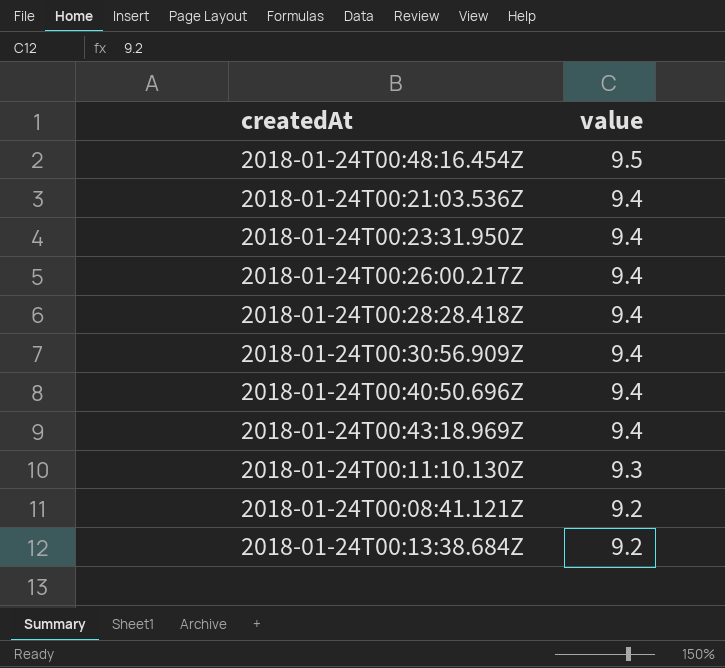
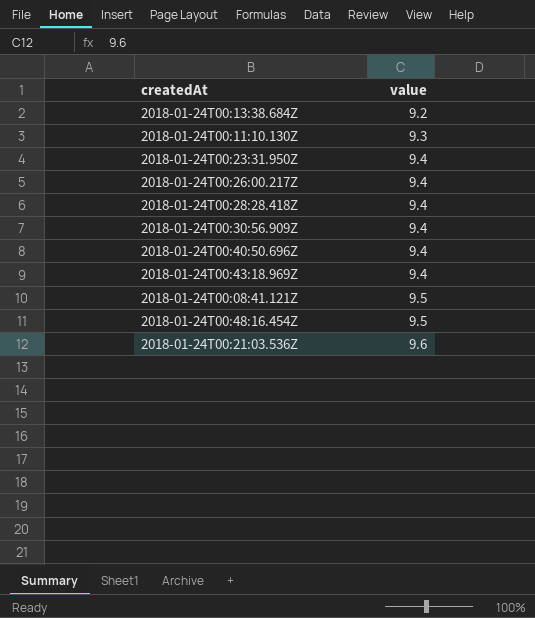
row order: value descending -> value ascending
2018-01-24T00:08:41.121Z | value: 9.2 -> 9.5
2018-01-24T00:21:03.536Z | value: 9.4 -> 9.6

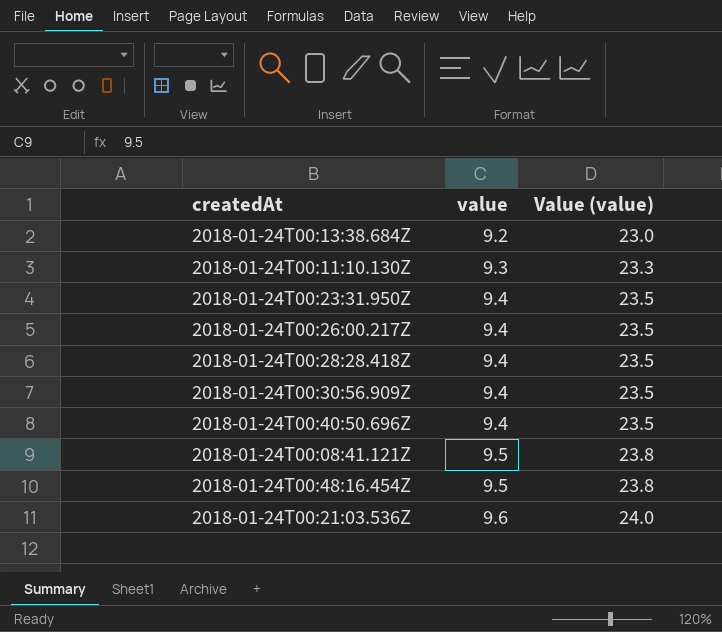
column Value (value) | formula: none -> [value] * 2.5
row 2018-01-24T00:43:18.969Z: 9.4 -> none

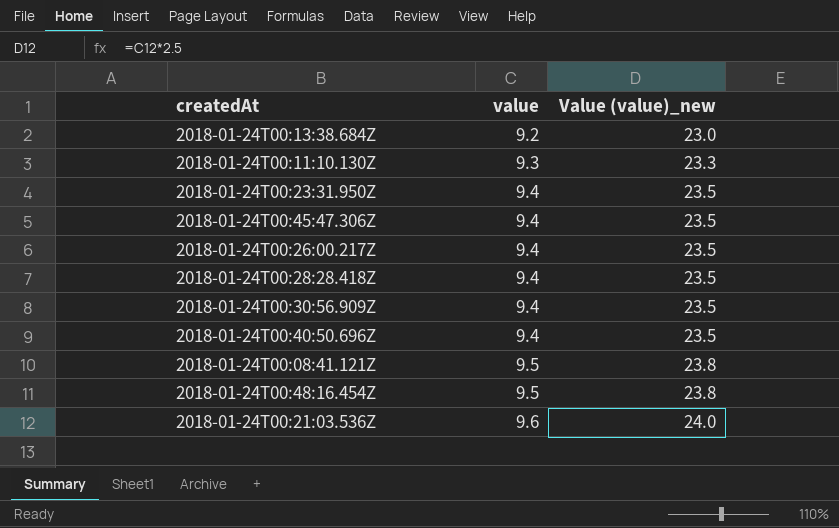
column name: Value (value) -> Value (value)_new
row 2018-01-24T00:45:47.306Z: none -> 9.4 | 23.5

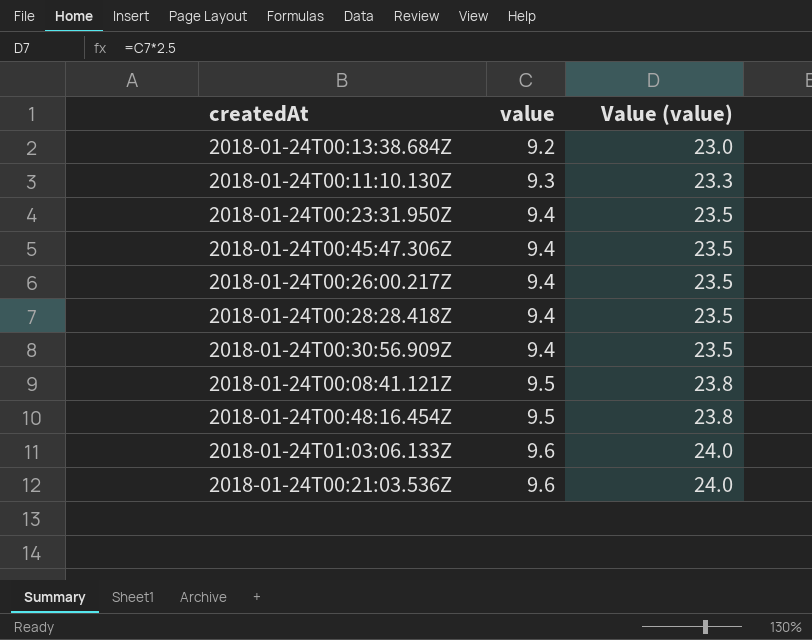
column name: Value (value)_new -> Value (value)
row 2018-01-24T00:40:50.696Z: 9.4 | 23.5 -> none
row 2018-01-24T01:03:06.133Z: none -> 9.6 | 24.0

